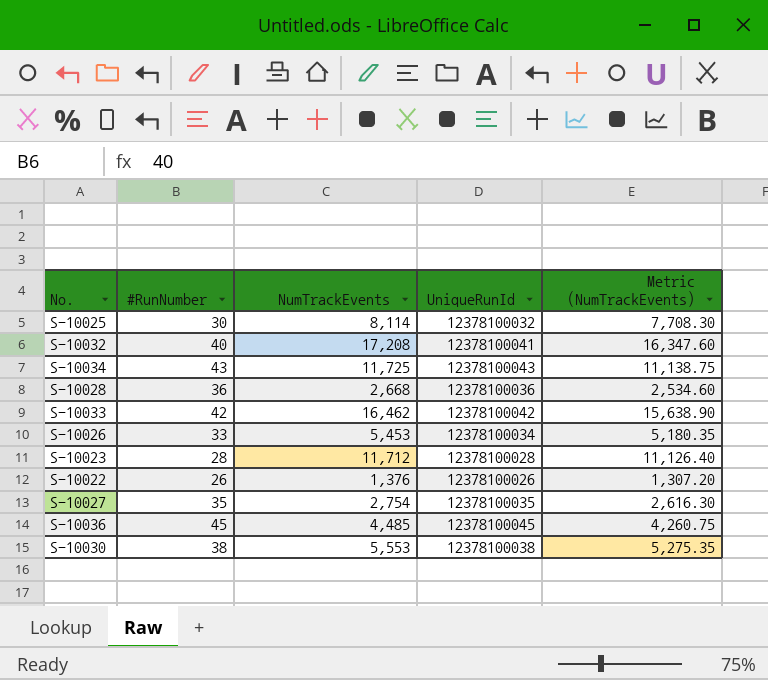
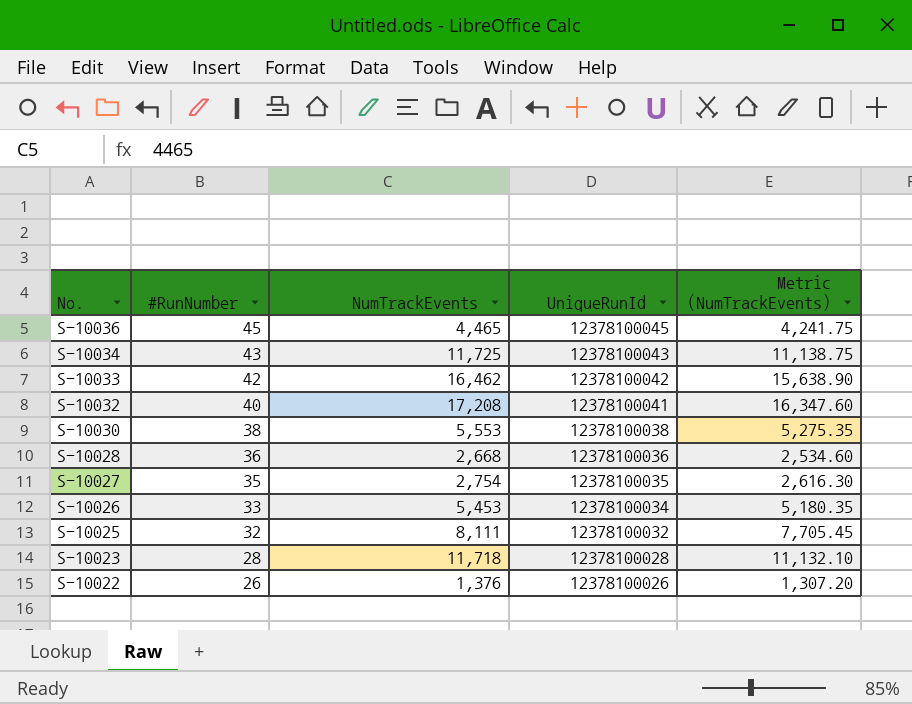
row order: none -> No. descending
S-10036 | NumTrackEvents: 4,485 -> 4,465
S-10036 | Metric (NumTrackEvents): 4,260.75 -> 4,241.75
S-10025 | #RunNumber: 30 -> 32
S-10025 | NumTrackEvents: 8,114 -> 8,111
S-10025 | Metric (NumTrackEvents): 7,708.30 -> 7,705.45
S-10023 | NumTrackEvents: 11,712 -> 11,718
S-10023 | Metric (NumTrackEvents): 11,126.40 -> 11,132.10

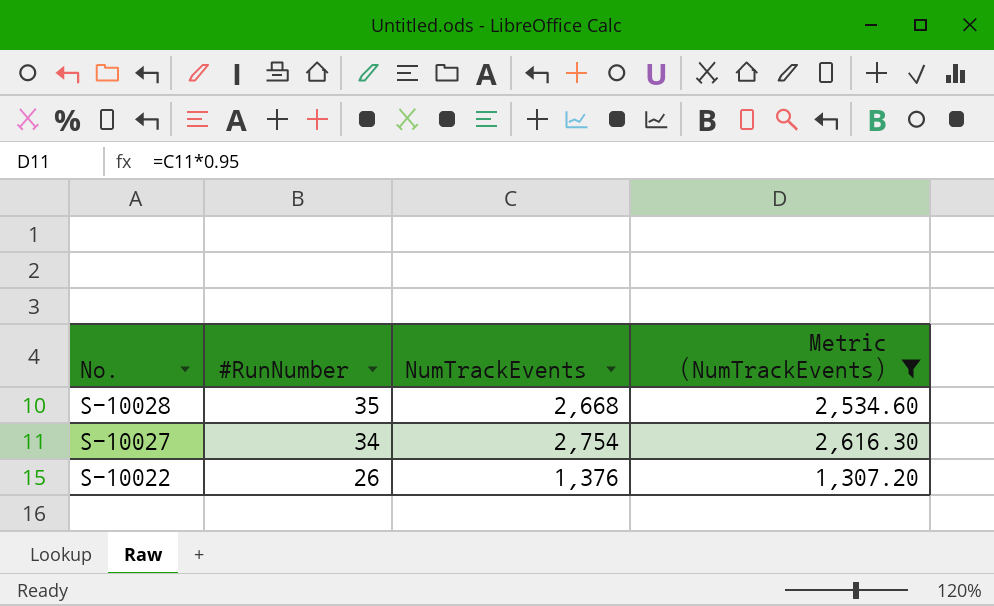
filter: none -> Metric (NumTrackEvents) <= 2,616.30
column UniqueRunId | position: 4 -> none
S-10028 | #RunNumber: 36 -> 35
S-10027 | #RunNumber: 35 -> 34

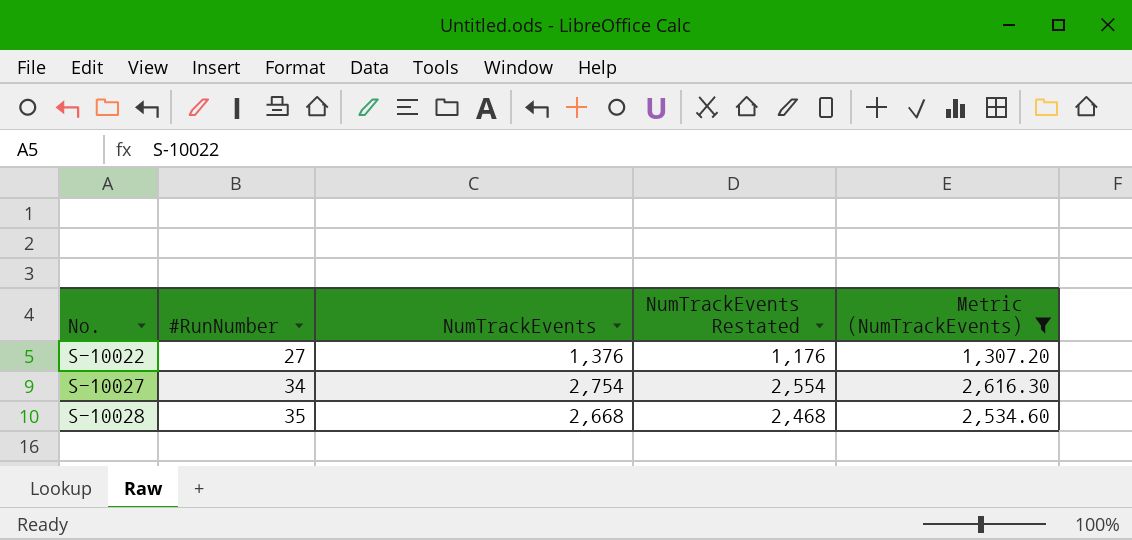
row order: No. descending -> No. ascending
column NumTrackEvents Restated | formula: none -> [NumTrackEvents] - 200
S-10022 | #RunNumber: 26 -> 27

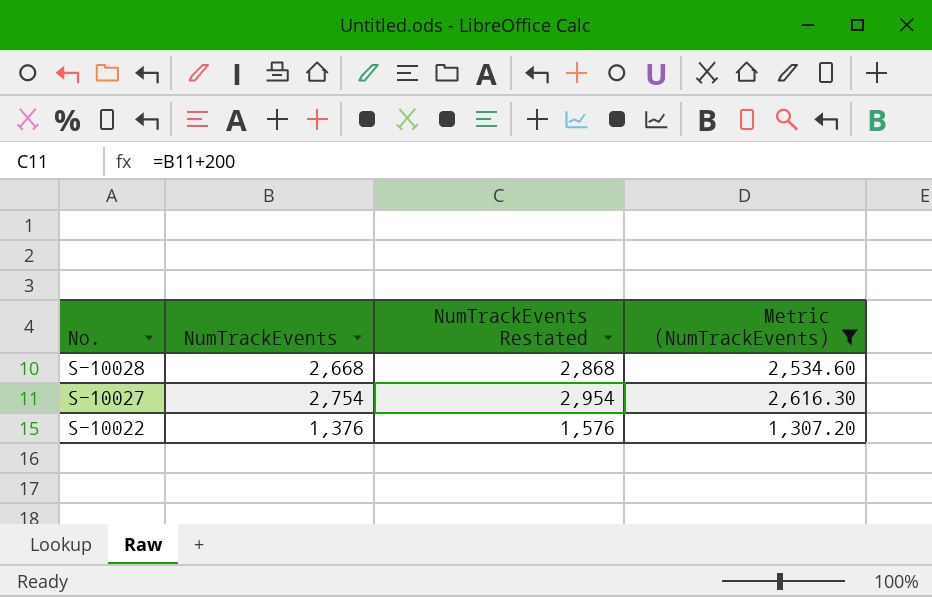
row order: No. ascending -> No. descending
column #RunNumber | position: 2 -> none
column NumTrackEvents Restated | formula: [NumTrackEvents] - 200 -> [NumTrackEvents] + 200

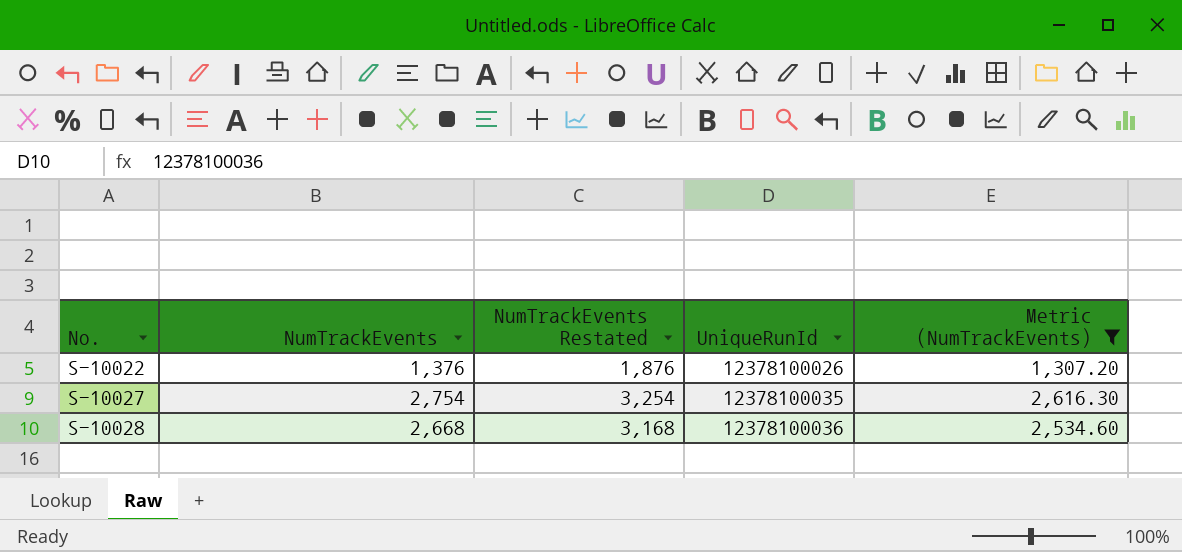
row order: No. descending -> No. ascending
column NumTrackEvents Restated | formula: [NumTrackEvents] + 200 -> [NumTrackEvents] + 500
column UniqueRunId | position: none -> 4

